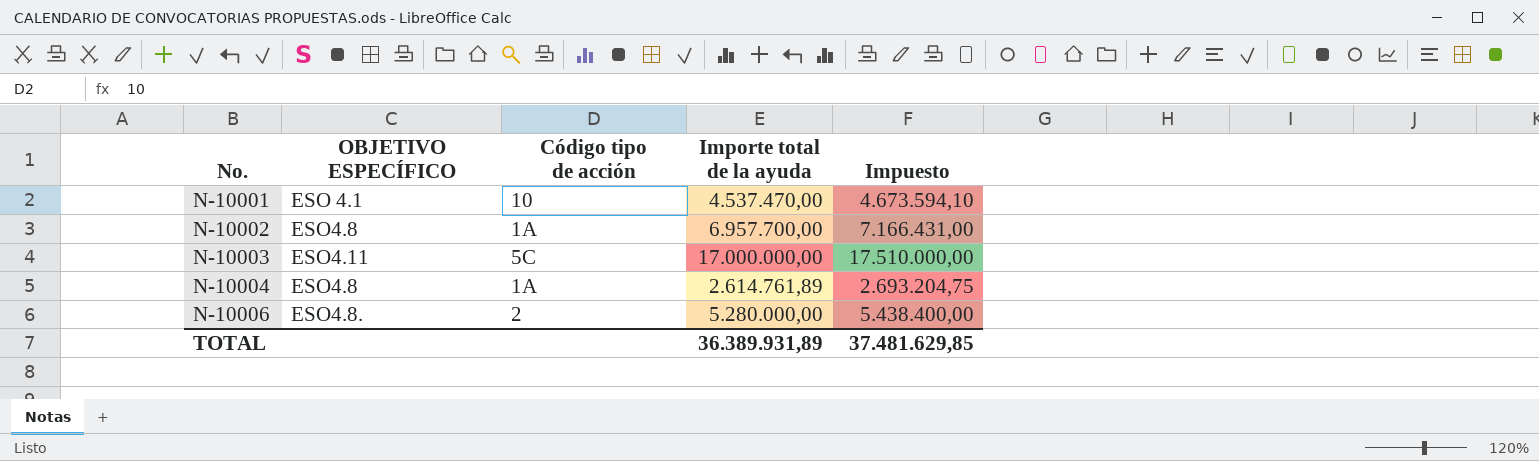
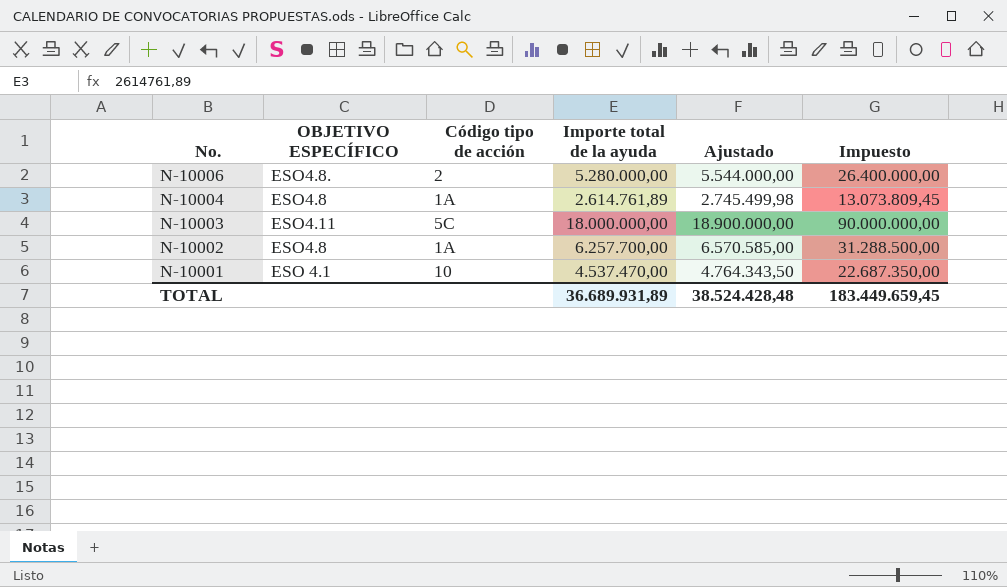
row order: No. ascending -> No. descending
column Ajustado | formula: none -> [Importe total de la ayuda] * 1,05
column Impuesto | formula: [Importe total de la ayuda] * 1,03 -> [Importe total de la ayuda] * 5
N-10003 | Importe total de la ayuda: 17.000.000,00 -> 18.000.000,00
N-10002 | Importe total de la ayuda: 6.957.700,00 -> 6.257.700,00
TOTAL | Importe total de la ayuda: 36.389.931,89 -> 36.689.931,89
TOTAL | Impuesto: 37.481.629,85 -> 183.449.659,45

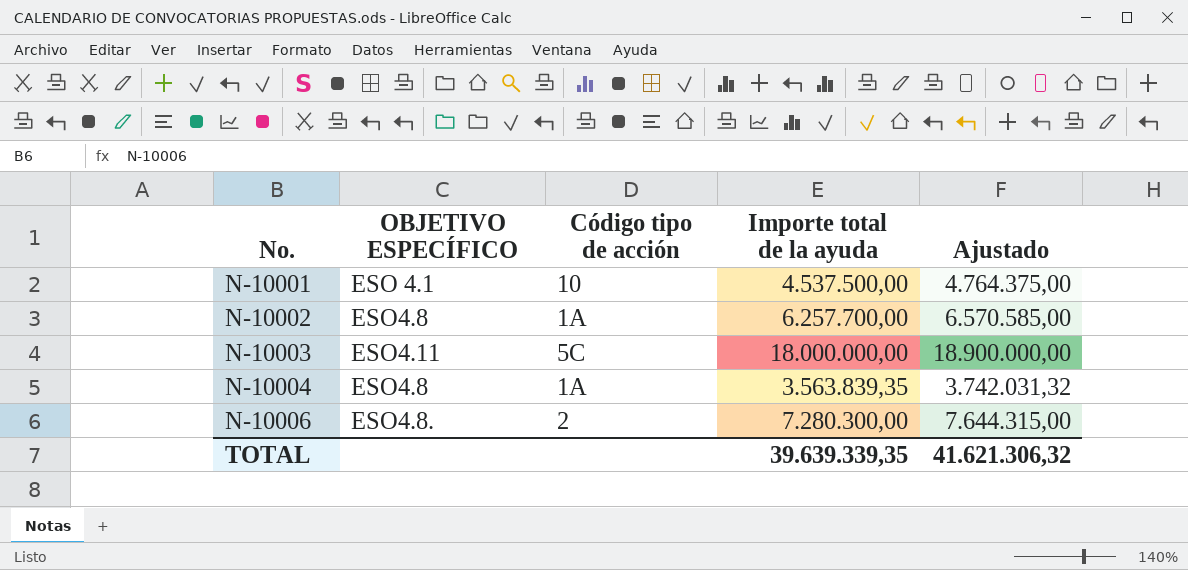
row order: No. descending -> No. ascending
column Impuesto | formula: [Importe total de la ayuda] * 5 -> none
N-10001 | Importe total de la ayuda: 4.537.470,00 -> 4.537.500,00
N-10001 | Ajustado: 4.764.343,50 -> 4.764.375,00
N-10004 | Importe total de la ayuda: 2.614.761,89 -> 3.563.839,35
N-10004 | Ajustado: 2.745.499,98 -> 3.742.031,32
N-10006 | Importe total de la ayuda: 5.280.000,00 -> 7.280.300,00
N-10006 | Ajustado: 5.544.000,00 -> 7.644.315,00
TOTAL | Importe total de la ayuda: 36.689.931,89 -> 39.639.339,35
TOTAL | Ajustado: 38.524.428,48 -> 41.621.306,32

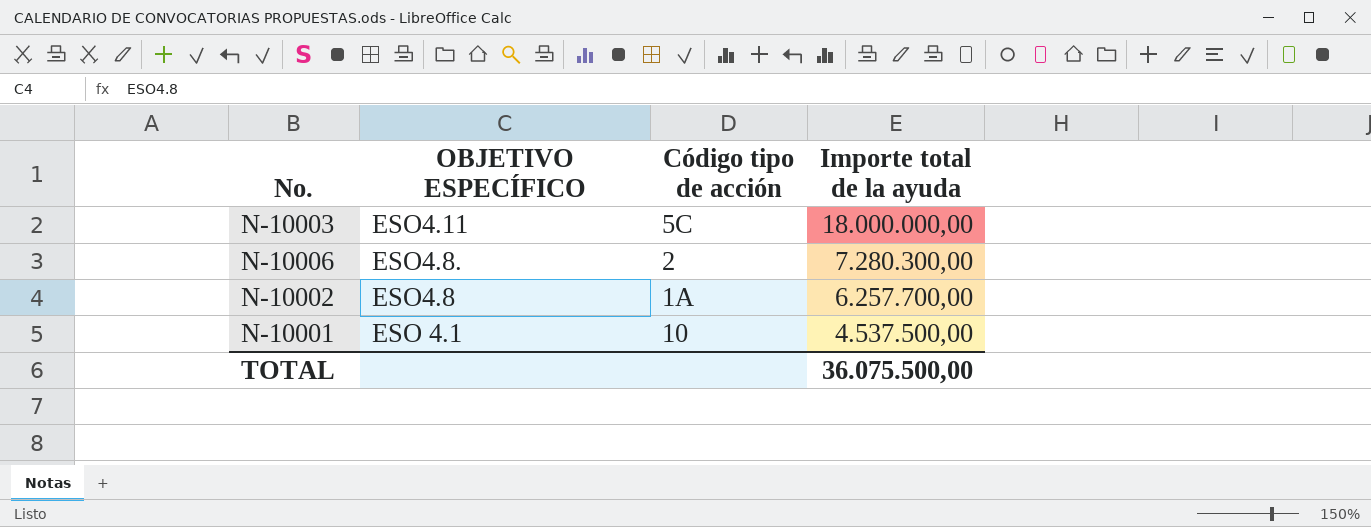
row order: No. ascending -> Importe total de la ayuda descending
column Ajustado | formula: [Importe total de la ayuda] * 1,05 -> none
row N-10004: ESO4.8 | 1A | 3.563.839,35 | 3.742.031,32 -> none
TOTAL | Importe total de la ayuda: 39.639.339,35 -> 36.075.500,00

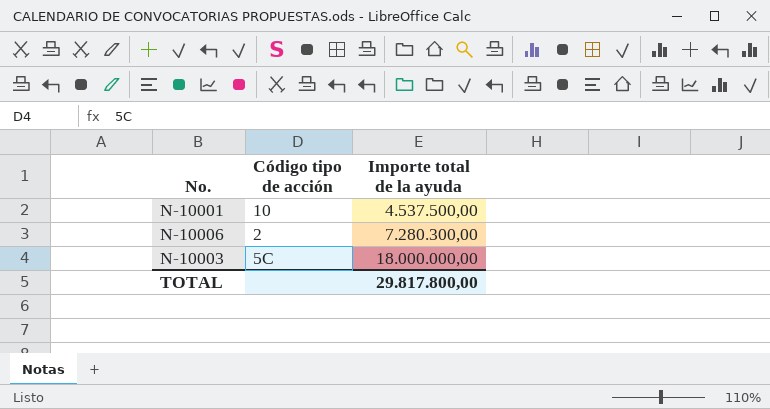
row order: Importe total de la ayuda descending -> Importe total de la ayuda ascending
column OBJETIVO ESPECÍFICO | position: 2 -> none
row N-10002: ESO4.8 | 1A | 6.257.700,00 -> none
TOTAL | Importe total de la ayuda: 36.075.500,00 -> 29.817.800,00

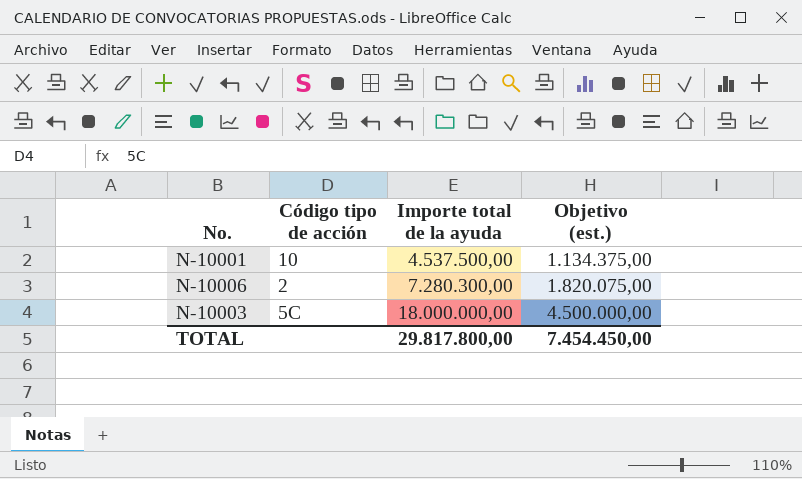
column Objetivo (est.) | formula: none -> [Importe total de la ayuda] * 0,25

